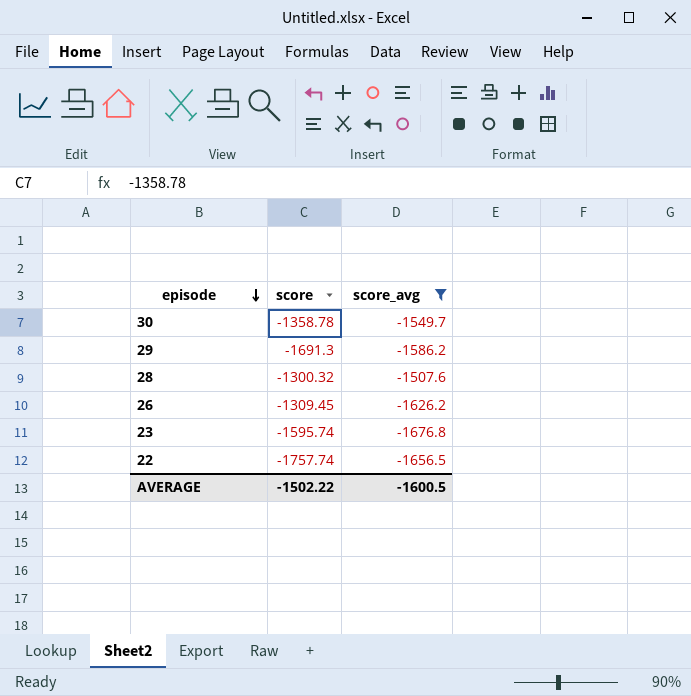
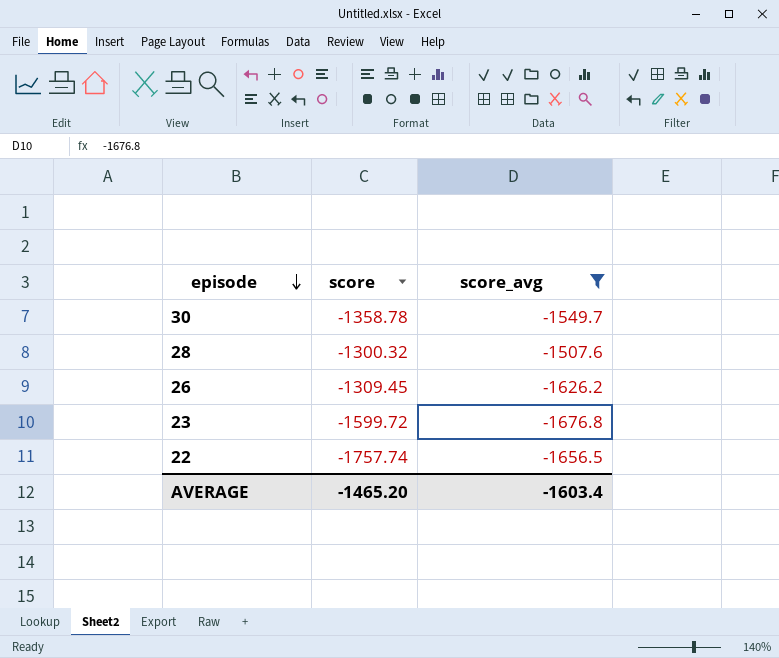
row 29: -1691.3 | -1586.2 -> none
23 | score: -1595.74 -> -1599.72
AVERAGE | score: -1502.22 -> -1465.20
AVERAGE | score_avg: -1600.5 -> -1603.4

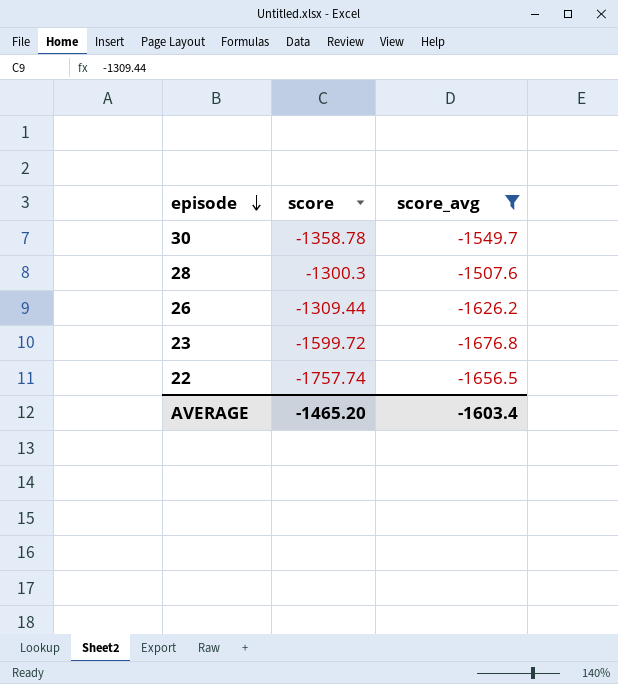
28 | score: -1300.32 -> -1300.3
26 | score: -1309.45 -> -1309.44

